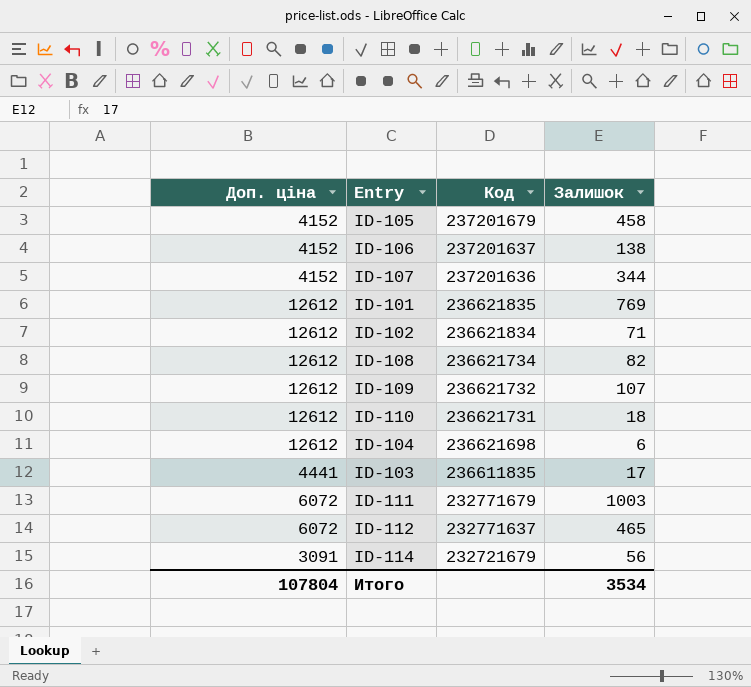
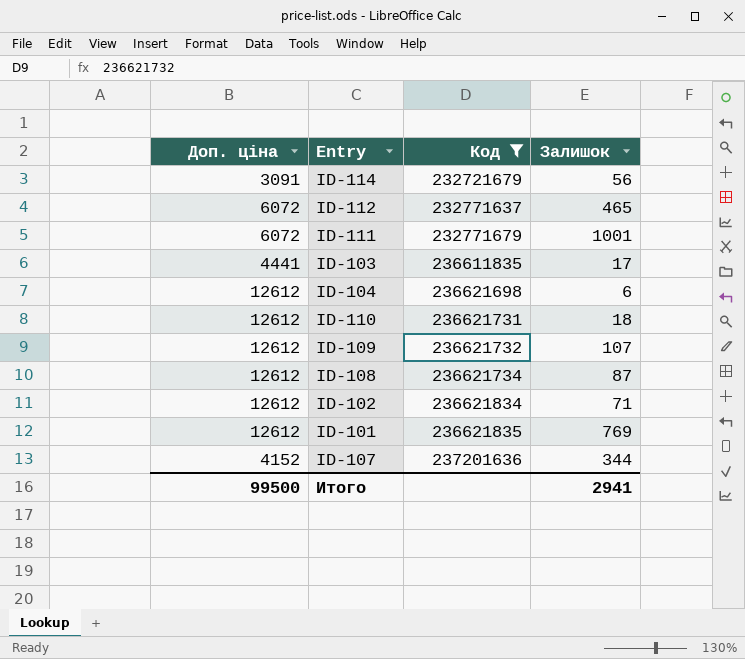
filter: none -> Код <= 237201636
row order: Код descending -> Код ascending
ID-111 | Залишок: 1003 -> 1001
ID-108 | Залишок: 82 -> 87
Итого | Доп. ціна: 107804 -> 99500
Итого | Залишок: 3534 -> 2941

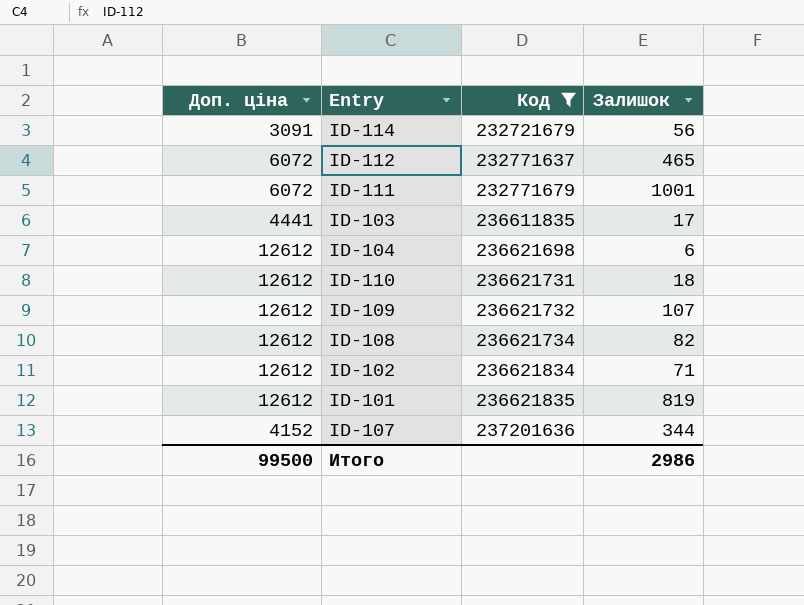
ID-108 | Залишок: 87 -> 82
ID-101 | Залишок: 769 -> 819
Итого | Залишок: 2941 -> 2986

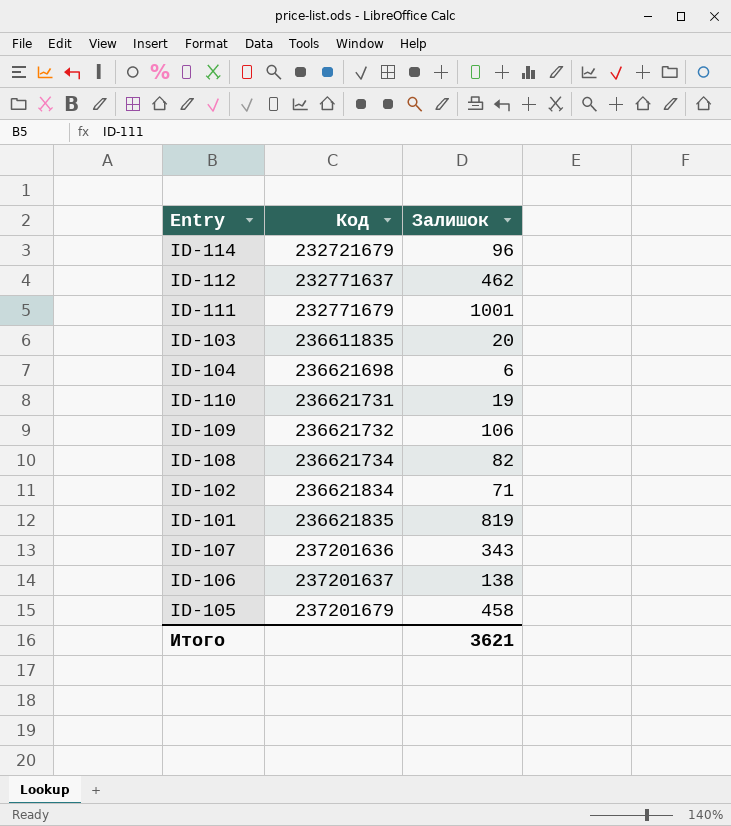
filter: Код <= 237201636 -> none
column Доп. ціна | position: 1 -> none
ID-114 | Залишок: 56 -> 96
ID-112 | Залишок: 465 -> 462
ID-103 | Залишок: 17 -> 20
ID-110 | Залишок: 18 -> 19
ID-109 | Залишок: 107 -> 106
ID-107 | Залишок: 344 -> 343
Итого | Залишок: 2986 -> 3621

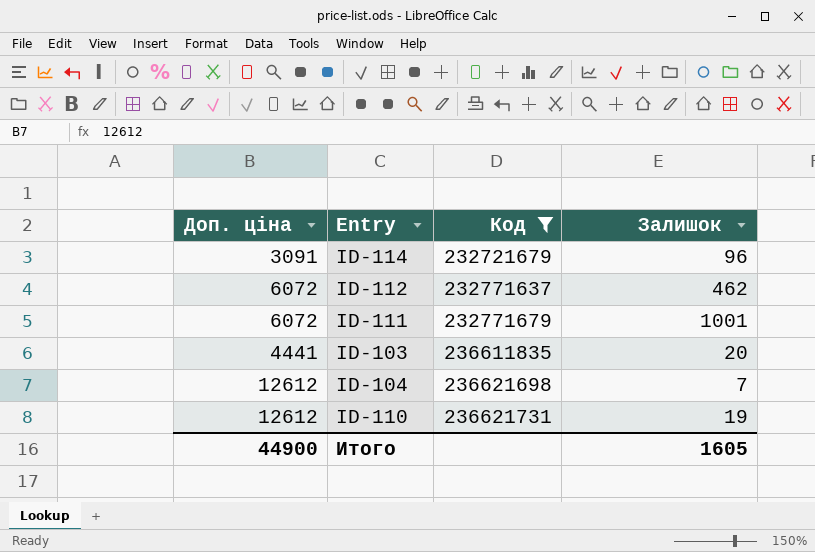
filter: none -> Код <= 236621731
column Доп. ціна | position: none -> 1
ID-104 | Залишок: 6 -> 7
Итого | Залишок: 3621 -> 1605

